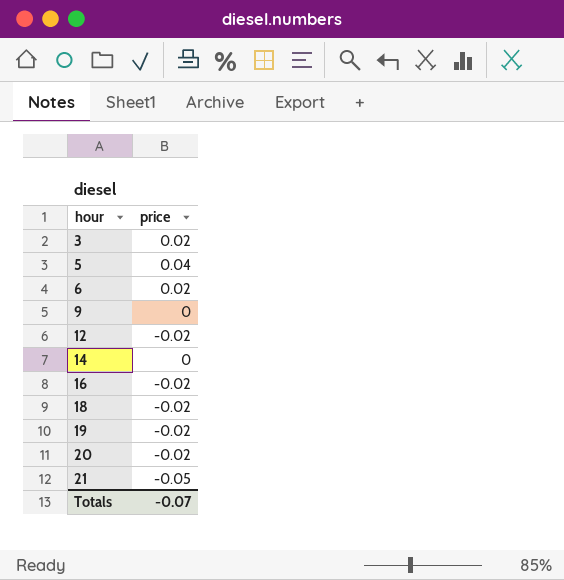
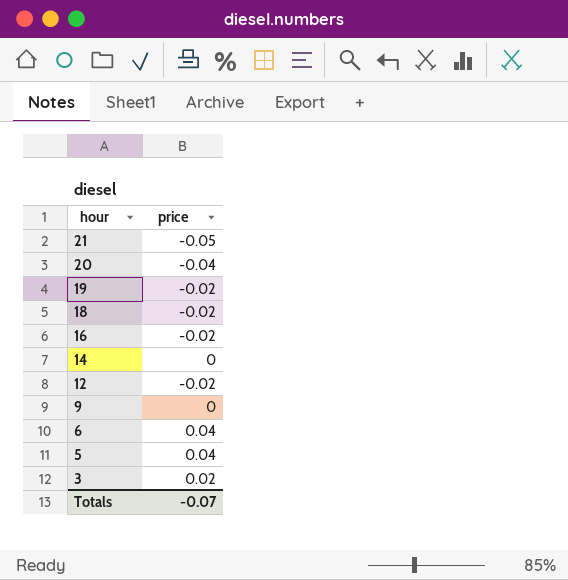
row order: hour ascending -> hour descending
20 | price: -0.02 -> -0.04
6 | price: 0.02 -> 0.04

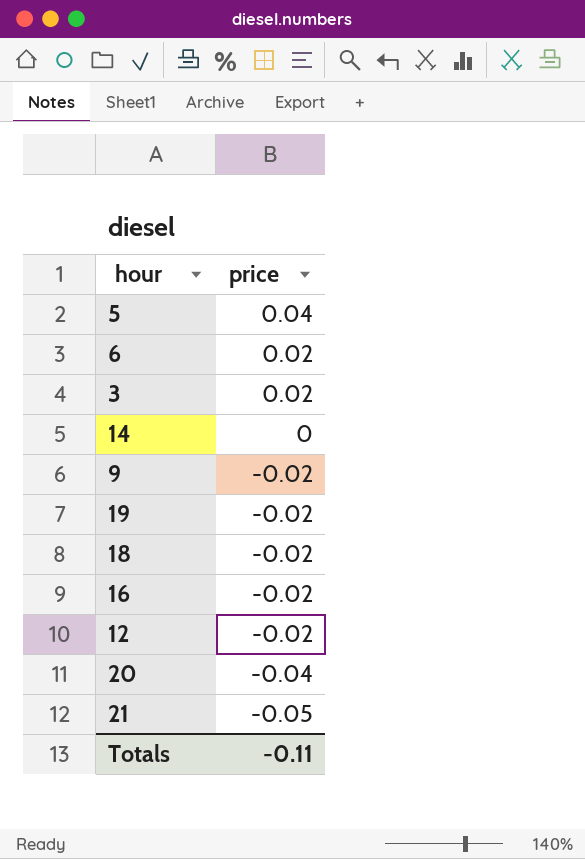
row order: hour descending -> price descending
6 | price: 0.04 -> 0.02
9 | price: 0 -> -0.02
Totals | price: -0.07 -> -0.11

